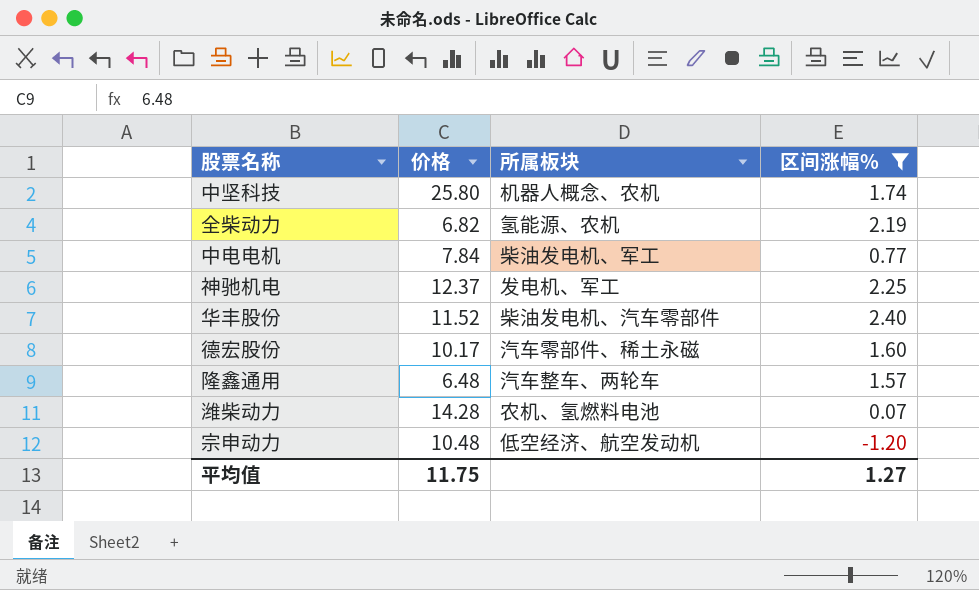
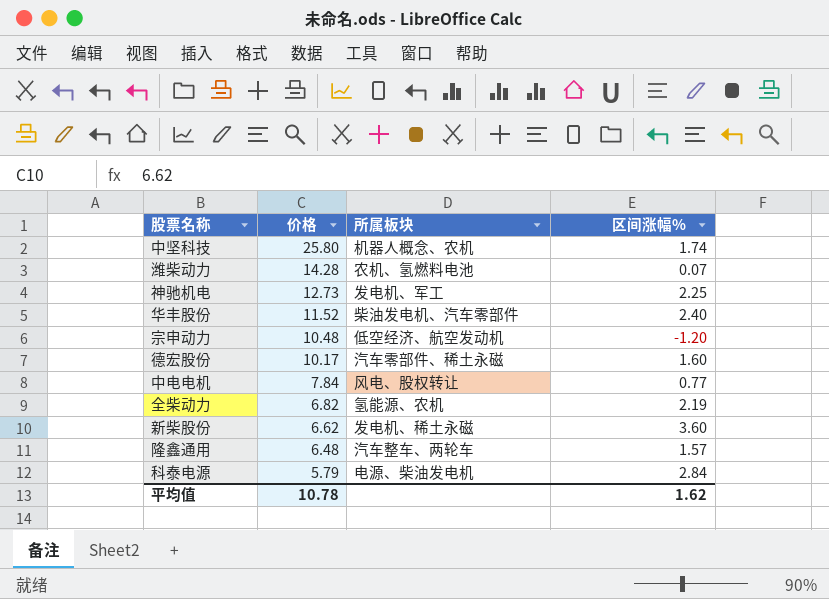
filter: 区间涨幅% <= 2.40 -> none
row order: none -> 价格 descending
神驰机电 | 价格: 12.37 -> 12.73
中电电机 | 所属板块: 柴油发电机、军工 -> 风电、股权转让
平均值 | 价格: 11.75 -> 10.78
平均值 | 区间涨幅%: 1.27 -> 1.62

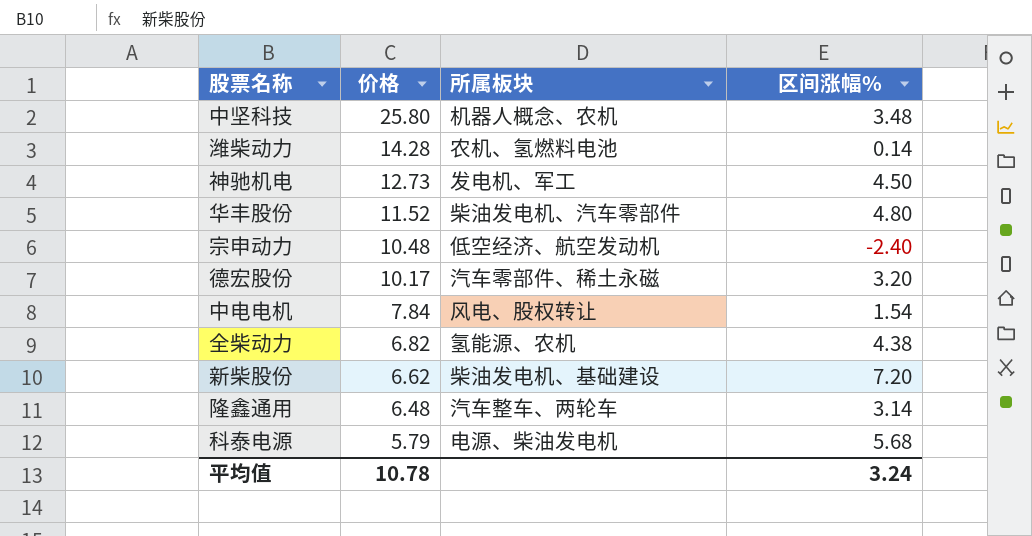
中坚科技 | 区间涨幅%: 1.74 -> 3.48
潍柴动力 | 区间涨幅%: 0.07 -> 0.14
神驰机电 | 区间涨幅%: 2.25 -> 4.50
华丰股份 | 区间涨幅%: 2.40 -> 4.80
宗申动力 | 区间涨幅%: -1.20 -> -2.40
德宏股份 | 区间涨幅%: 1.60 -> 3.20
中电电机 | 区间涨幅%: 0.77 -> 1.54
全柴动力 | 区间涨幅%: 2.19 -> 4.38
新柴股份 | 所属板块: 发电机、稀土永磁 -> 柴油发电机、基础建设
新柴股份 | 区间涨幅%: 3.60 -> 7.20
隆鑫通用 | 区间涨幅%: 1.57 -> 3.14
科泰电源 | 区间涨幅%: 2.84 -> 5.68
平均值 | 区间涨幅%: 1.62 -> 3.24

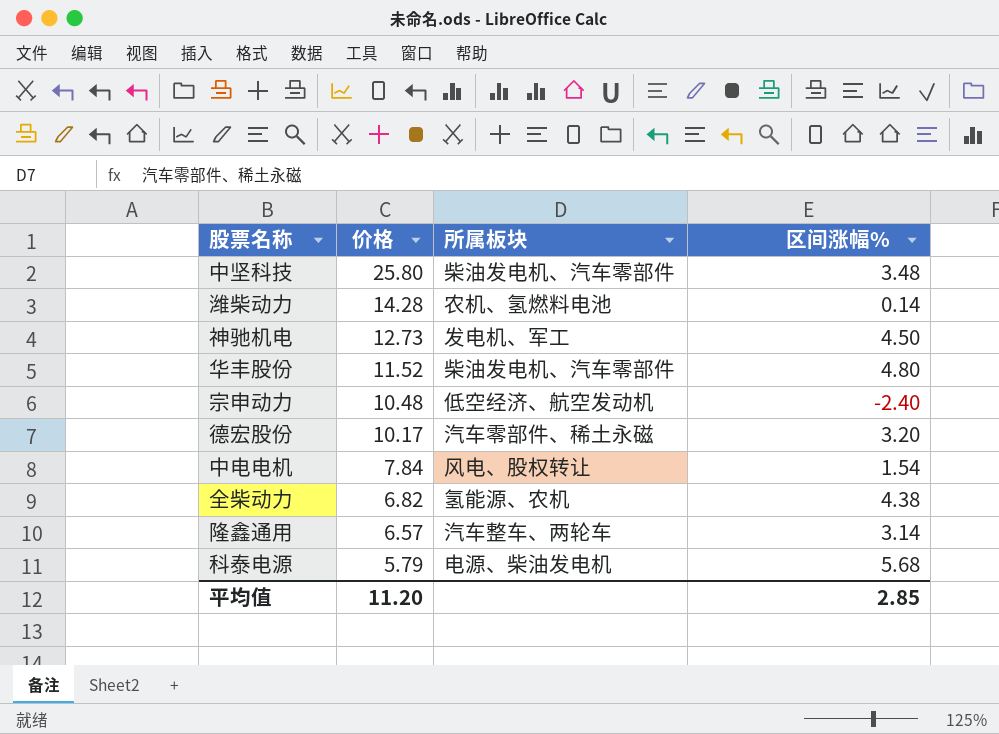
row 新柴股份: 6.62 | 柴油发电机、基础建设 | 7.20 -> none
中坚科技 | 所属板块: 机器人概念、农机 -> 柴油发电机、汽车零部件
隆鑫通用 | 价格: 6.48 -> 6.57
平均值 | 价格: 10.78 -> 11.20
平均值 | 区间涨幅%: 3.24 -> 2.85

